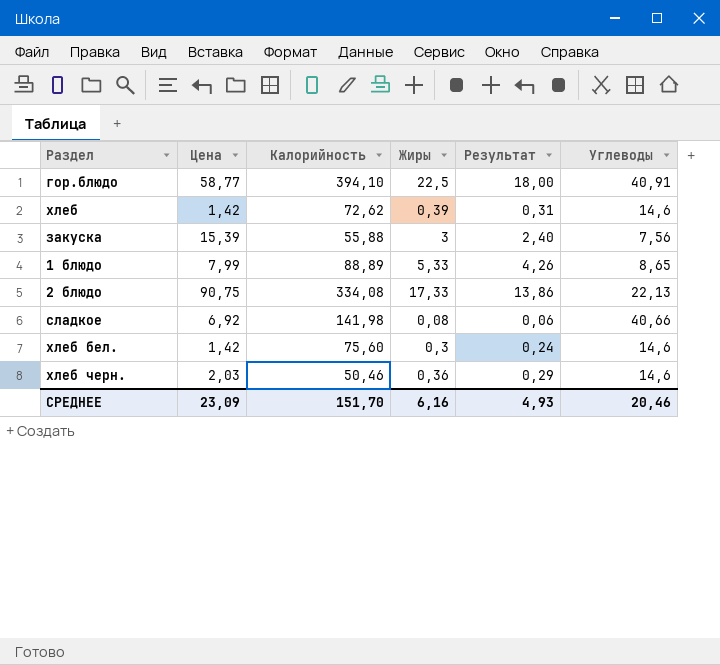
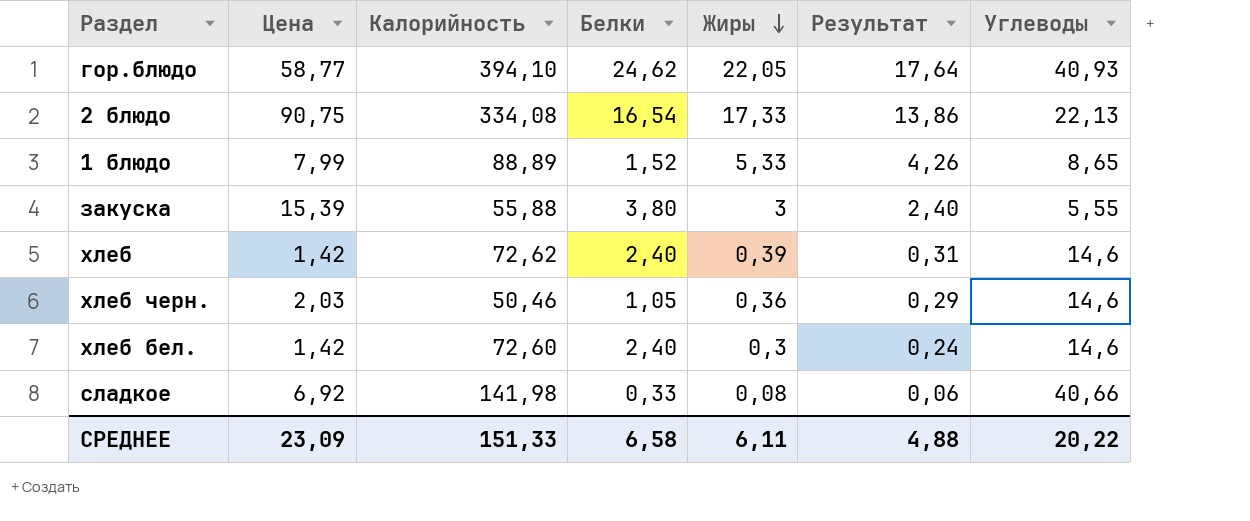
row order: none -> Жиры descending
column Белки | position: none -> 4
гор.блюдо | Жиры: 22,5 -> 22,05
гор.блюдо | Результат: 18,00 -> 17,64
гор.блюдо | Углеводы: 40,91 -> 40,93
закуска | Углеводы: 7,56 -> 5,55
хлеб бел. | Калорийность: 75,60 -> 72,60
СРЕДНЕЕ | Калорийность: 151,70 -> 151,33
СРЕДНЕЕ | Жиры: 6,16 -> 6,11
СРЕДНЕЕ | Результат: 4,93 -> 4,88
СРЕДНЕЕ | Углеводы: 20,46 -> 20,22

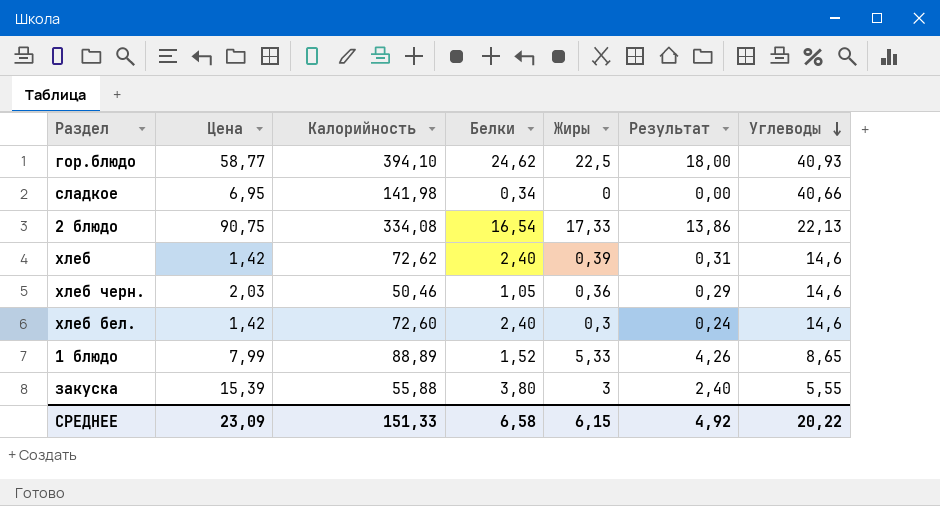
row order: Жиры descending -> Углеводы descending
гор.блюдо | Жиры: 22,05 -> 22,5
гор.блюдо | Результат: 17,64 -> 18,00
сладкое | Цена: 6,92 -> 6,95
сладкое | Белки: 0,33 -> 0,34
сладкое | Жиры: 0,08 -> 0
сладкое | Результат: 0,06 -> 0,00
СРЕДНЕЕ | Жиры: 6,11 -> 6,15
СРЕДНЕЕ | Результат: 4,88 -> 4,92

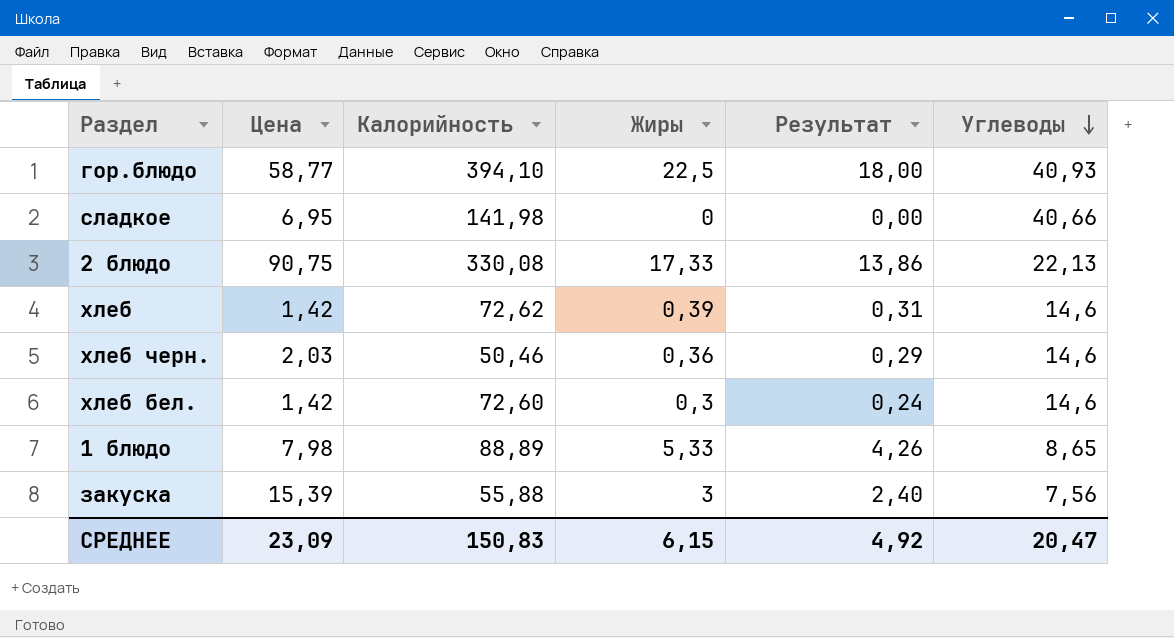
column Белки | position: 4 -> none
2 блюдо | Калорийность: 334,08 -> 330,08
1 блюдо | Цена: 7,99 -> 7,98
закуска | Углеводы: 5,55 -> 7,56
СРЕДНЕЕ | Калорийность: 151,33 -> 150,83
СРЕДНЕЕ | Углеводы: 20,22 -> 20,47

